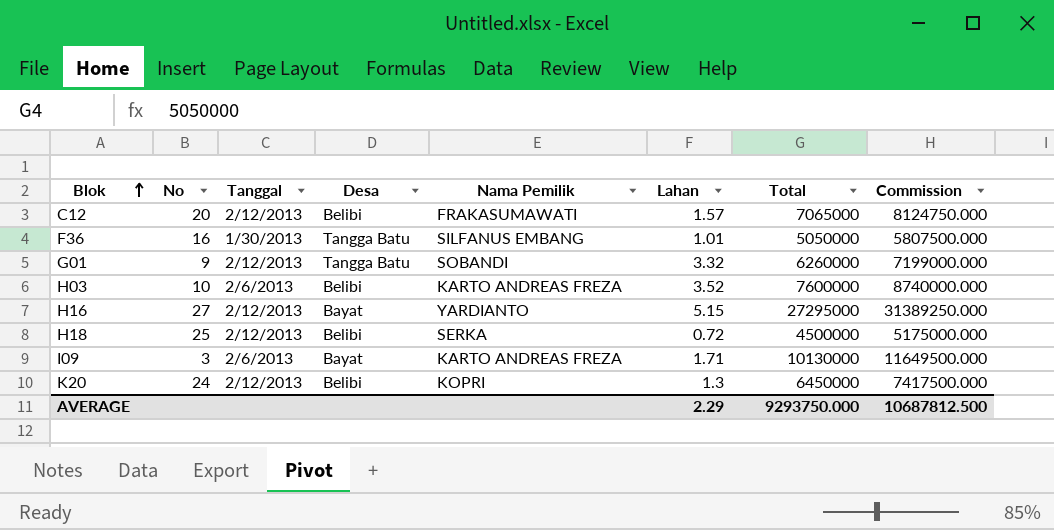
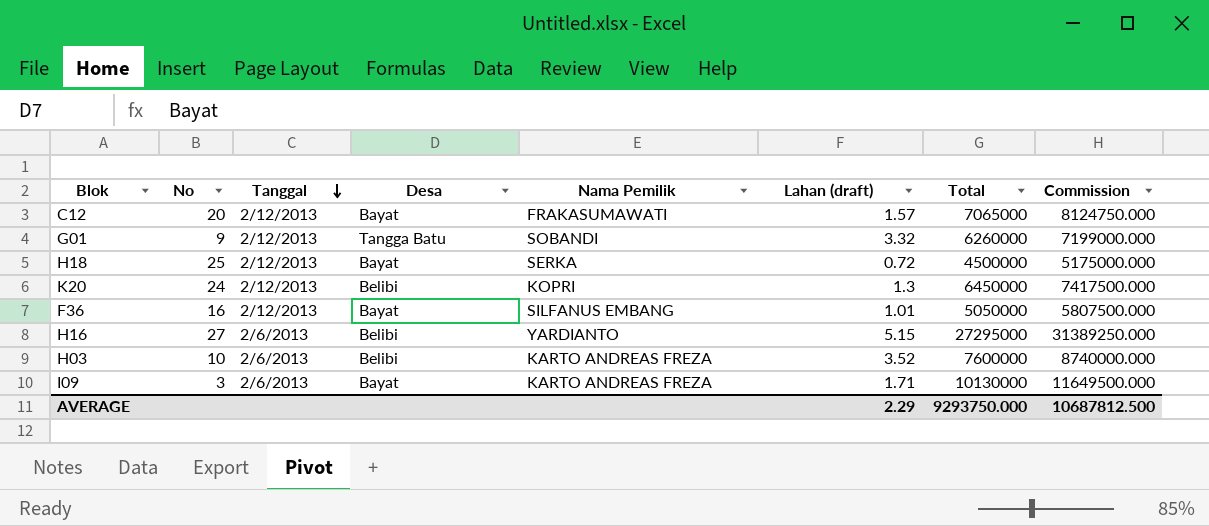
row order: Blok ascending -> Tanggal descending
column name: Lahan -> Lahan (draft)
C12 | Desa: Belibi -> Bayat
H18 | Desa: Belibi -> Bayat
F36 | Tanggal: 1/30/2013 -> 2/12/2013
F36 | Desa: Tangga Batu -> Bayat
H16 | Tanggal: 2/12/2013 -> 2/6/2013
H16 | Desa: Bayat -> Belibi

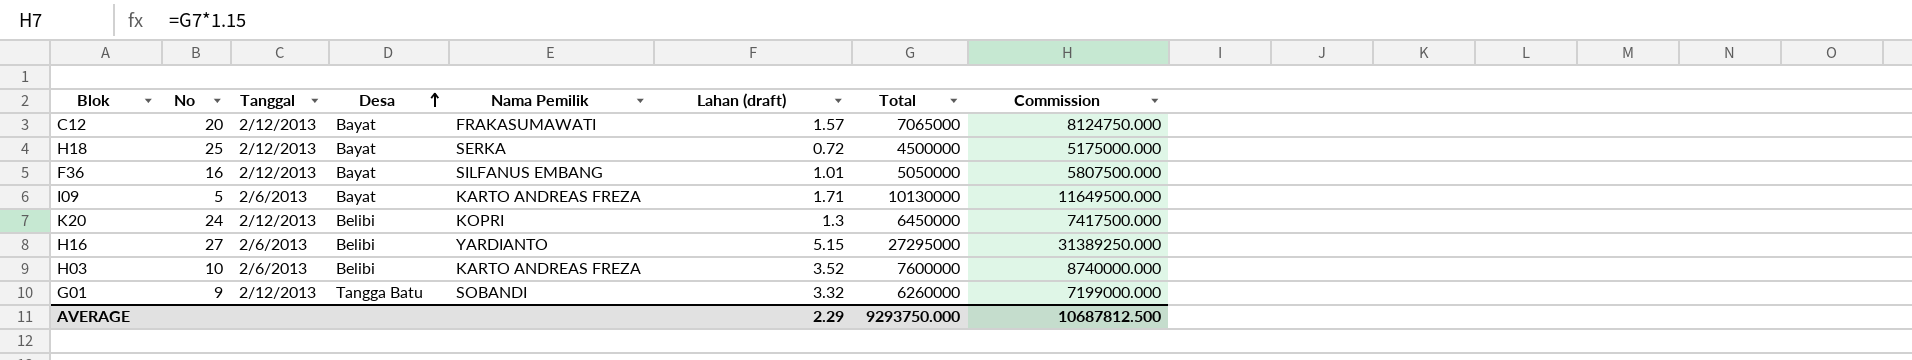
row order: Tanggal descending -> Desa ascending
I09 | No: 3 -> 5

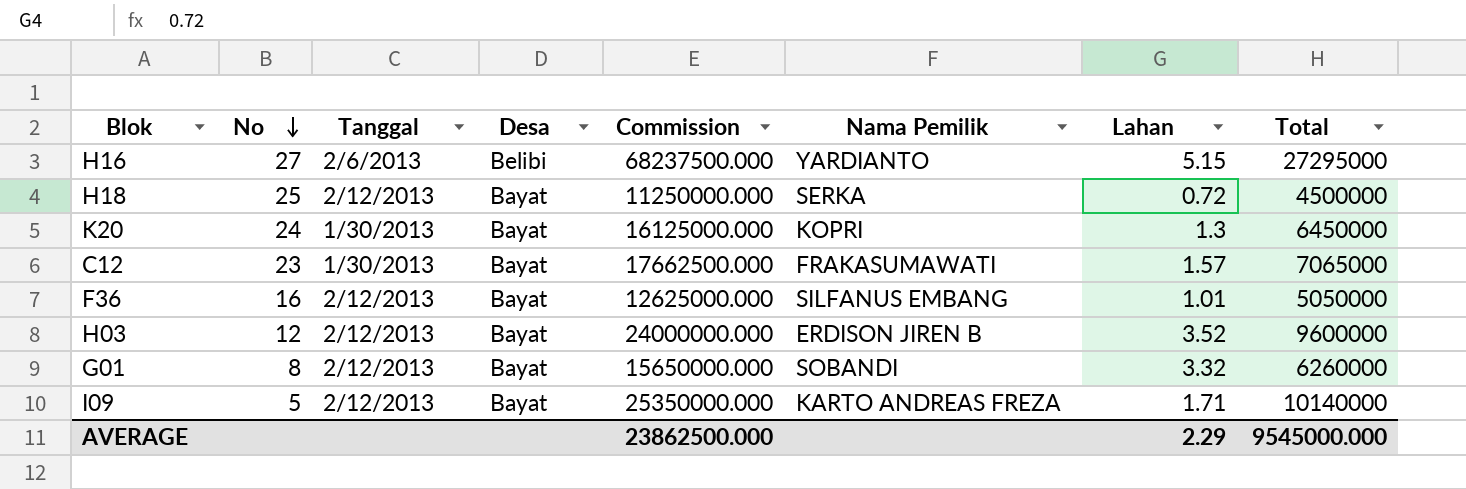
row order: Desa ascending -> No descending
column Commission | formula: [Total] * 1.15 -> [Total] * 2.5
column Commission | position: 8 -> 5
column name: Lahan (draft) -> Lahan
K20 | Tanggal: 2/12/2013 -> 1/30/2013
K20 | Desa: Belibi -> Bayat
C12 | No: 20 -> 23
C12 | Tanggal: 2/12/2013 -> 1/30/2013
H03 | No: 10 -> 12
H03 | Tanggal: 2/6/2013 -> 2/12/2013
H03 | Desa: Belibi -> Bayat
H03 | Nama Pemilik: KARTO ANDREAS FREZA -> ERDISON JIREN B
H03 | Total: 7600000 -> 9600000
G01 | No: 9 -> 8
G01 | Desa: Tangga Batu -> Bayat
I09 | Tanggal: 2/6/2013 -> 2/12/2013
I09 | Total: 10130000 -> 10140000
AVERAGE | Commission: 10687812.500 -> 23862500.000
AVERAGE | Total: 9293750.000 -> 9545000.000

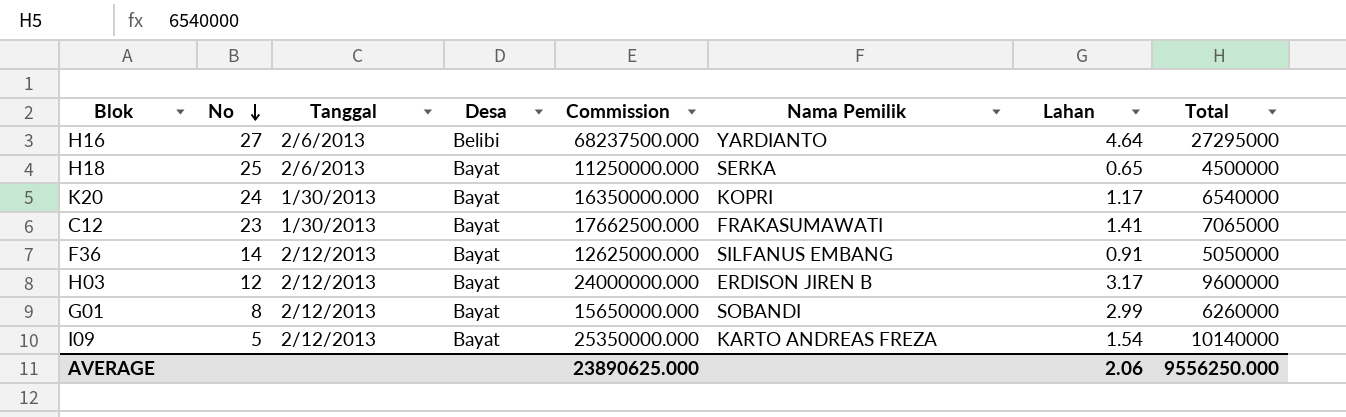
H16 | Lahan: 5.15 -> 4.64
H18 | Tanggal: 2/12/2013 -> 2/6/2013
H18 | Lahan: 0.72 -> 0.65
K20 | Commission: 16125000.000 -> 16350000.000
K20 | Lahan: 1.3 -> 1.17
K20 | Total: 6450000 -> 6540000
C12 | Lahan: 1.57 -> 1.41
F36 | No: 16 -> 14
F36 | Lahan: 1.01 -> 0.91
H03 | Lahan: 3.52 -> 3.17
G01 | Lahan: 3.32 -> 2.99
I09 | Lahan: 1.71 -> 1.54
AVERAGE | Commission: 23862500.000 -> 23890625.000
AVERAGE | Lahan: 2.29 -> 2.06
AVERAGE | Total: 9545000.000 -> 9556250.000

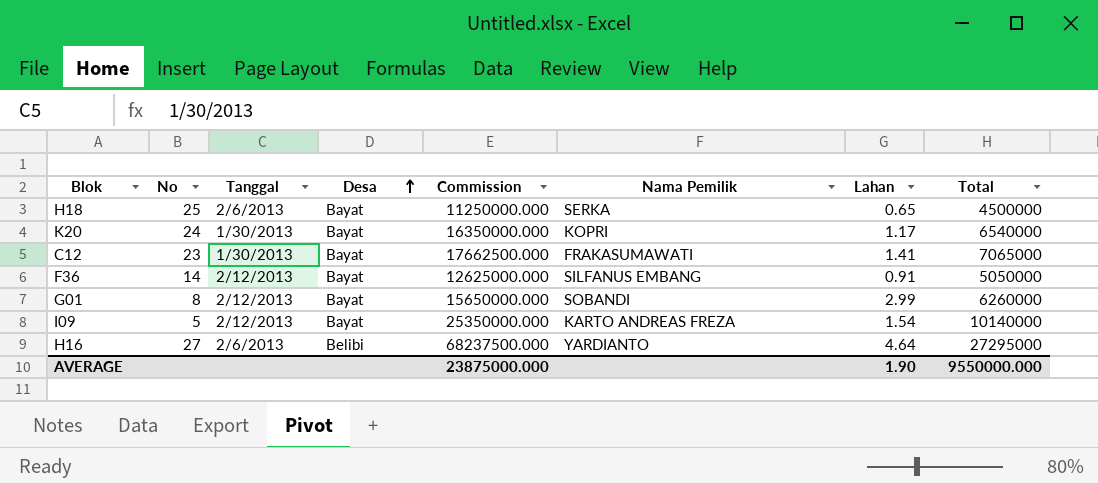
row order: No descending -> Desa ascending
row H03: 12 | 2/12/2013 | Bayat | 24000000.000 | ERDISON JIREN B | 3.17 | 9600000 -> none
AVERAGE | Commission: 23890625.000 -> 23875000.000
AVERAGE | Lahan: 2.06 -> 1.90
AVERAGE | Total: 9556250.000 -> 9550000.000

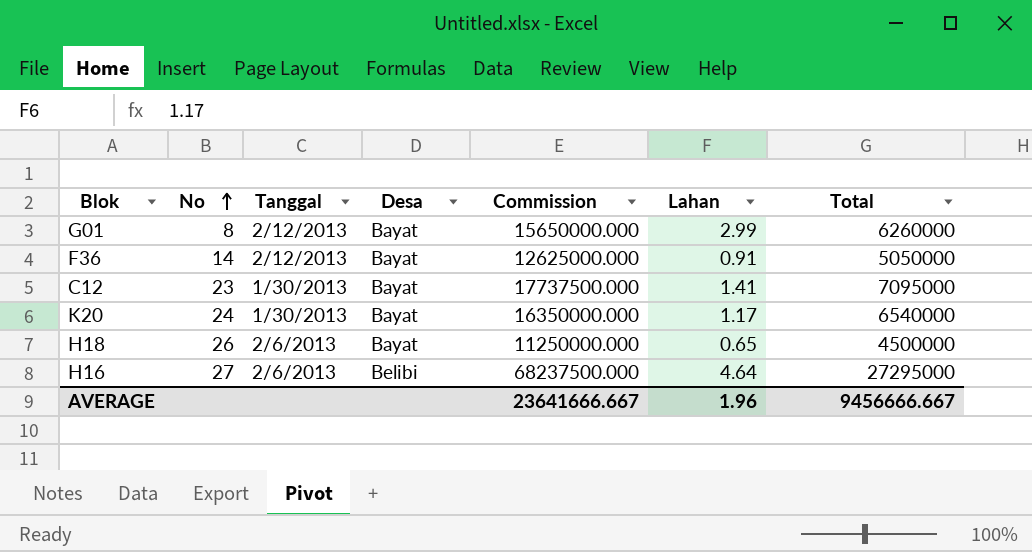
row order: Desa ascending -> No ascending
column Nama Pemilik | position: 6 -> none
row I09: 5 | 2/12/2013 | Bayat | 25350000.000 | KARTO ANDREAS FREZA | 1.54 | 10140000 -> none
C12 | Commission: 17662500.000 -> 17737500.000
C12 | Total: 7065000 -> 7095000
H18 | No: 25 -> 26
AVERAGE | Commission: 23875000.000 -> 23641666.667
AVERAGE | Lahan: 1.90 -> 1.96
AVERAGE | Total: 9550000.000 -> 9456666.667

